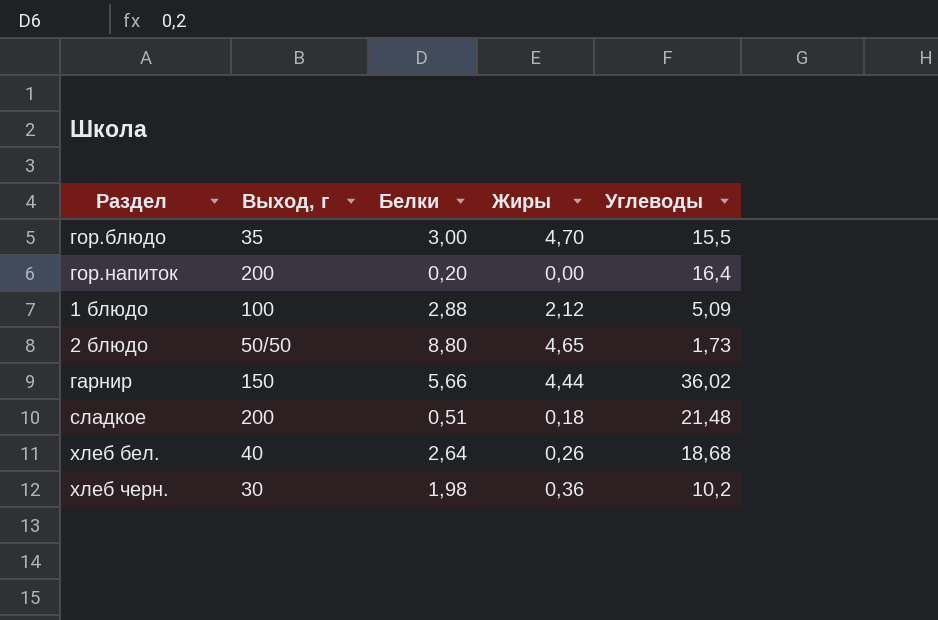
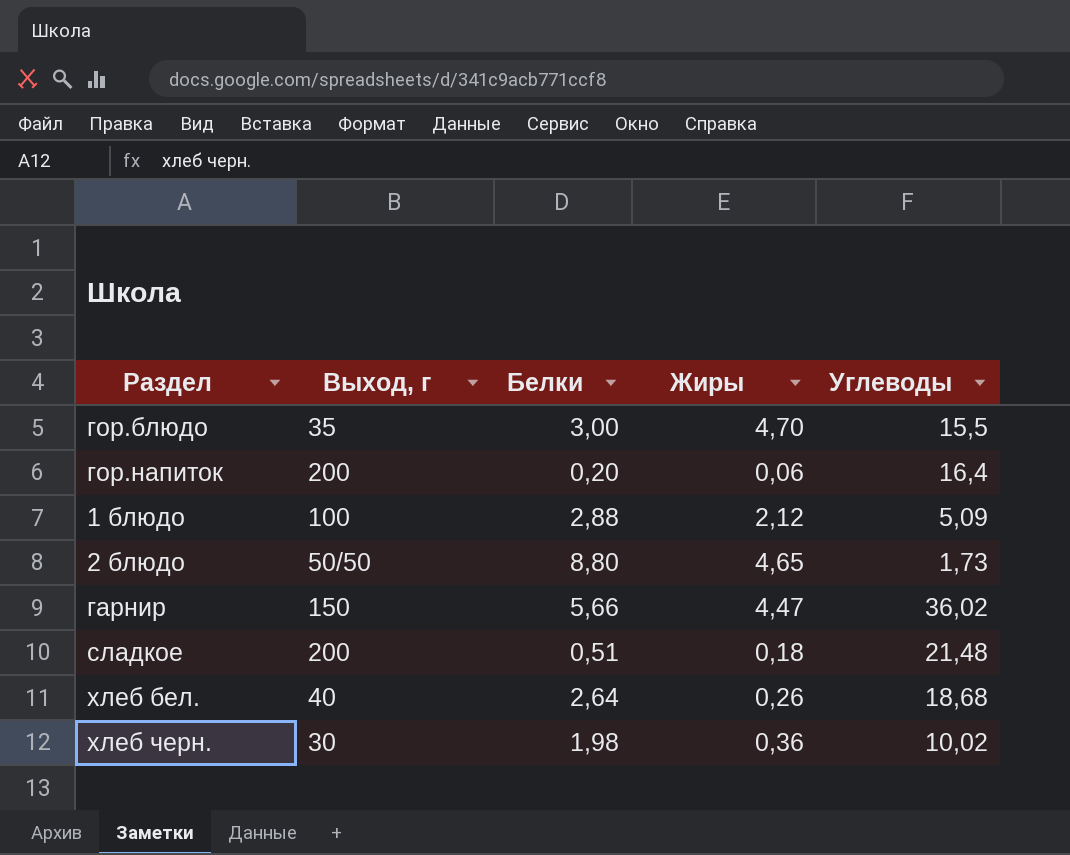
гор.напиток | Жиры: 0,00 -> 0,06
гарнир | Жиры: 4,44 -> 4,47
хлеб черн. | Углеводы: 10,2 -> 10,02

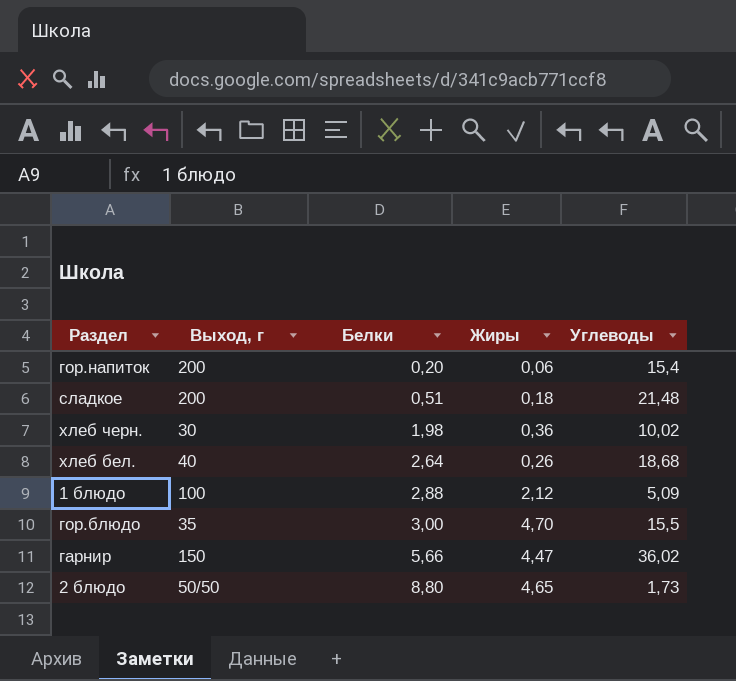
row order: none -> Белки ascending
гор.напиток | Углеводы: 16,4 -> 15,4

